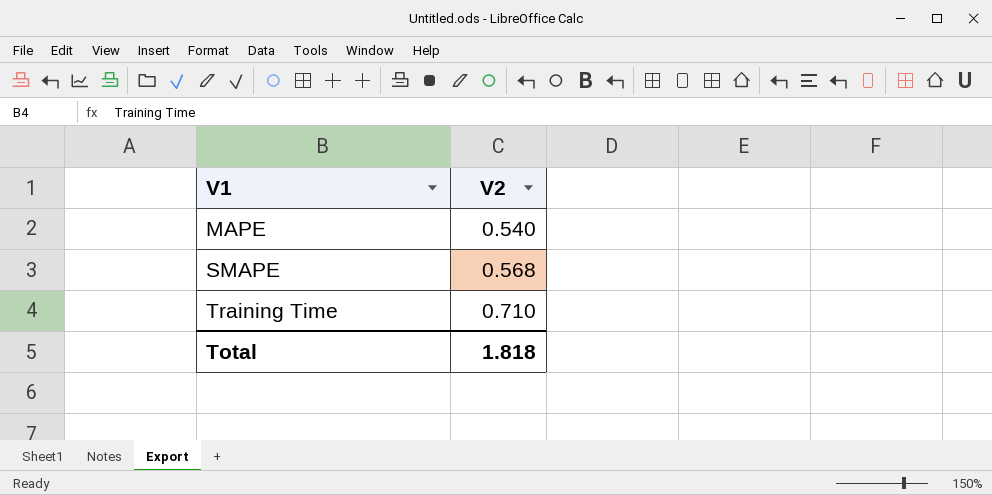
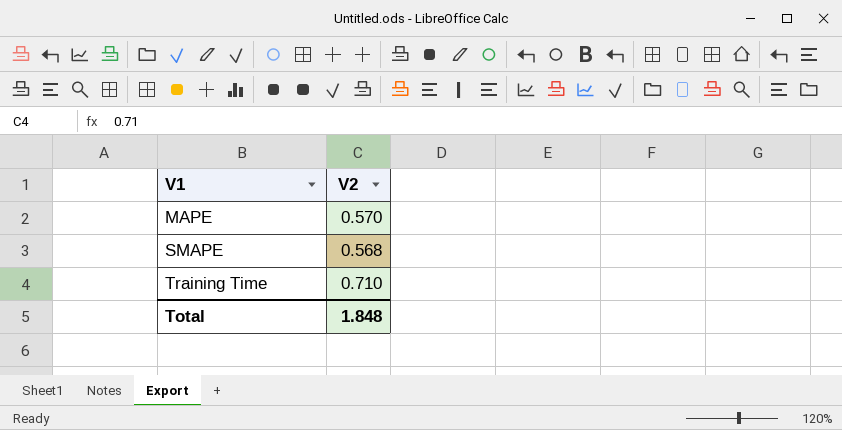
MAPE | V2: 0.540 -> 0.570
Total | V2: 1.818 -> 1.848

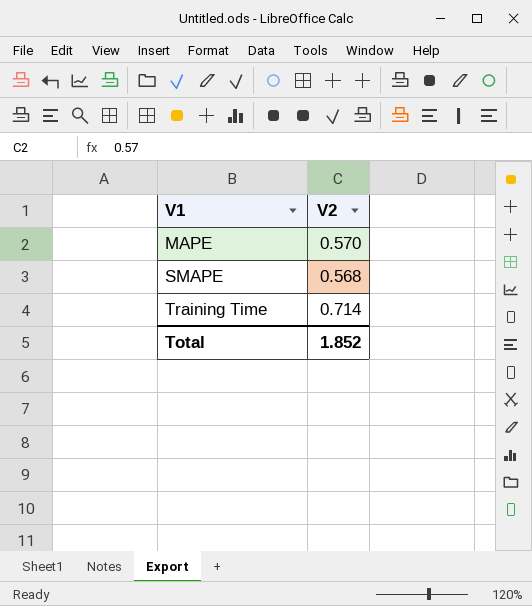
Training Time | V2: 0.710 -> 0.714
Total | V2: 1.848 -> 1.852

